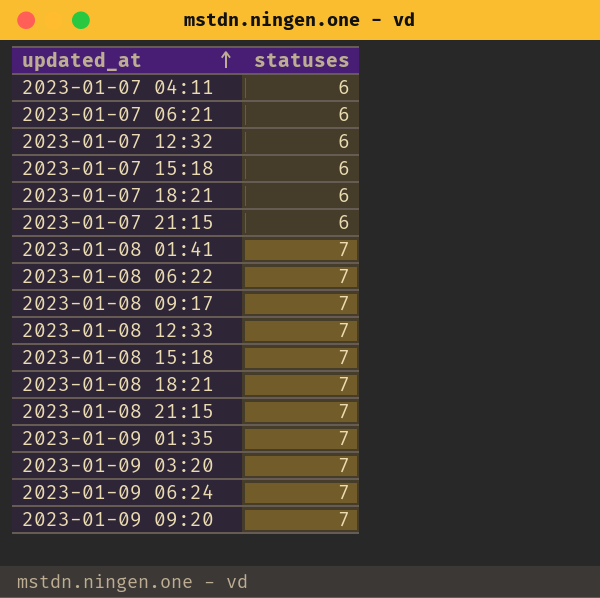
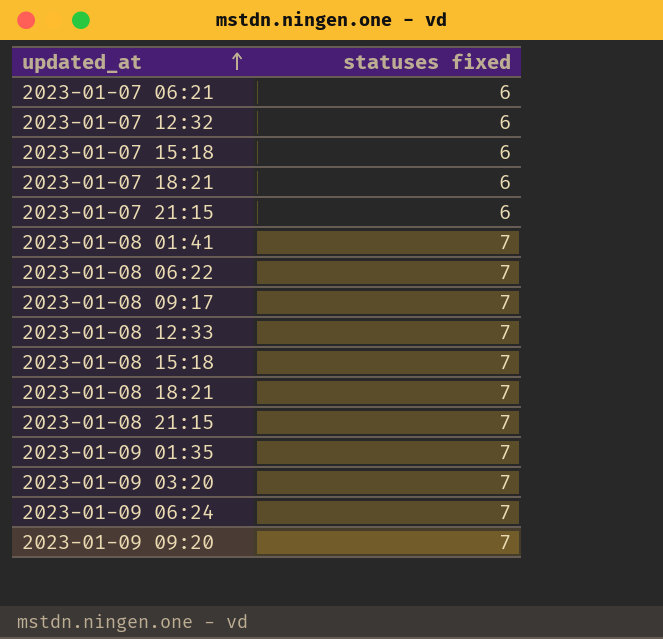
column name: statuses -> statuses fixed
row 2023-01-07 04:11: 6 -> none

